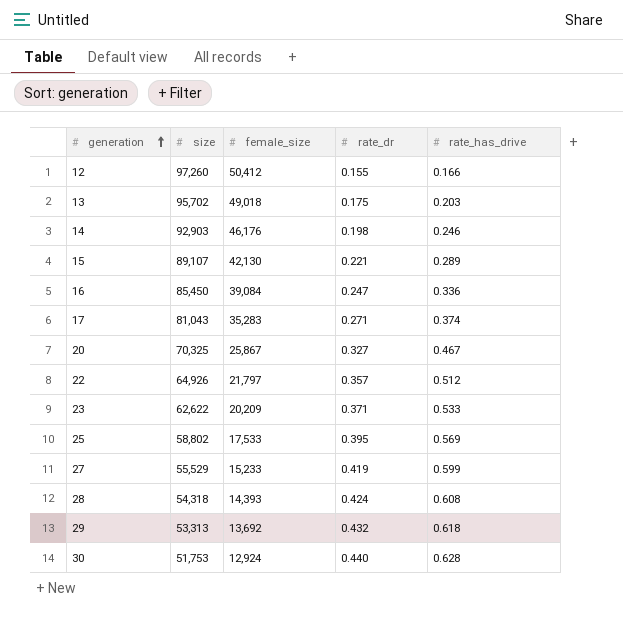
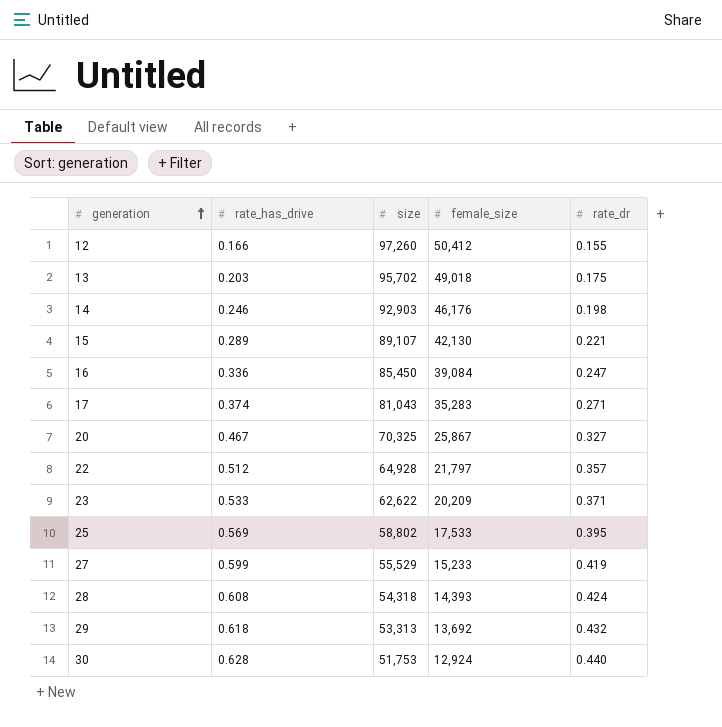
column rate_has_drive | position: 5 -> 2
22 | size: 64,926 -> 64,928

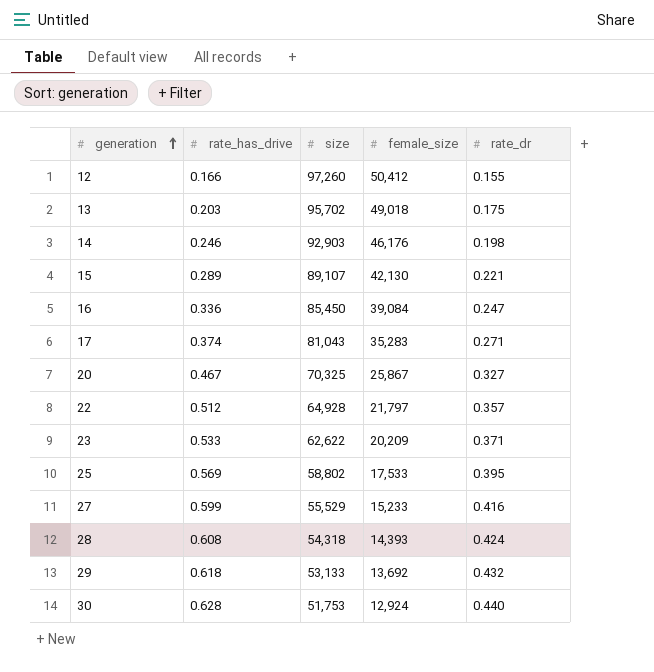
27 | rate_dr: 0.419 -> 0.416
29 | size: 53,313 -> 53,133

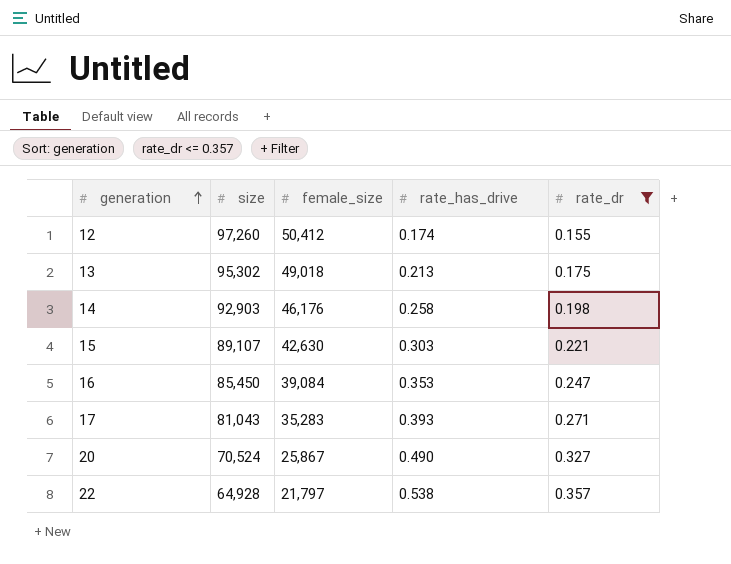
filter: none -> rate_dr <= 0.357
column rate_has_drive | position: 2 -> 4
12 | rate_has_drive: 0.166 -> 0.174
13 | size: 95,702 -> 95,302
13 | rate_has_drive: 0.203 -> 0.213
14 | rate_has_drive: 0.246 -> 0.258
15 | female_size: 42,130 -> 42,630
15 | rate_has_drive: 0.289 -> 0.303
16 | rate_has_drive: 0.336 -> 0.353
17 | rate_has_drive: 0.374 -> 0.393
20 | size: 70,325 -> 70,524
20 | rate_has_drive: 0.467 -> 0.490
22 | rate_has_drive: 0.512 -> 0.538

